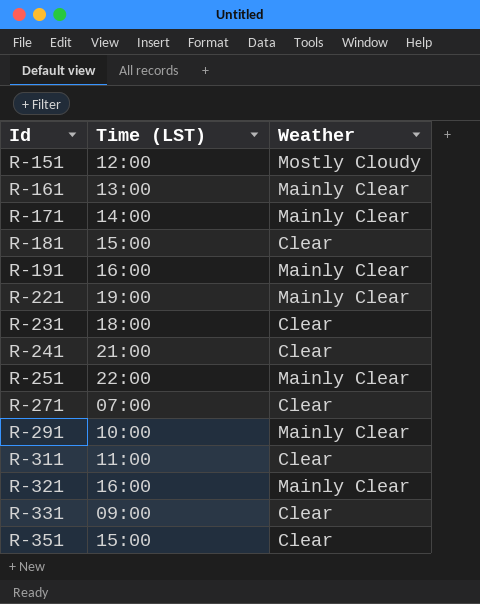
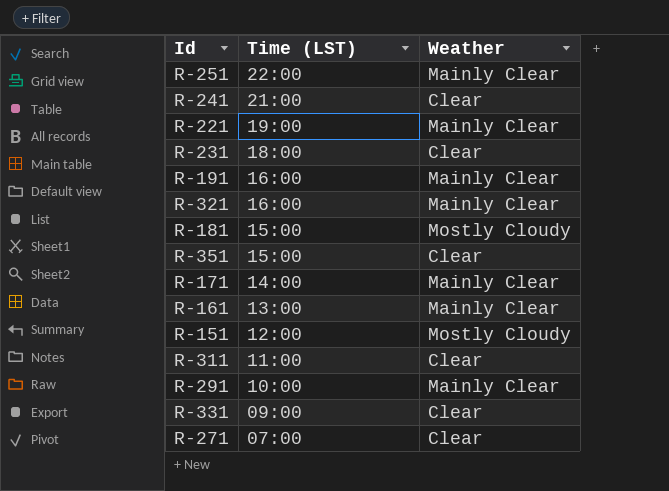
row order: Id ascending -> Time (LST) descending
R-181 | Weather: Clear -> Mostly Cloudy

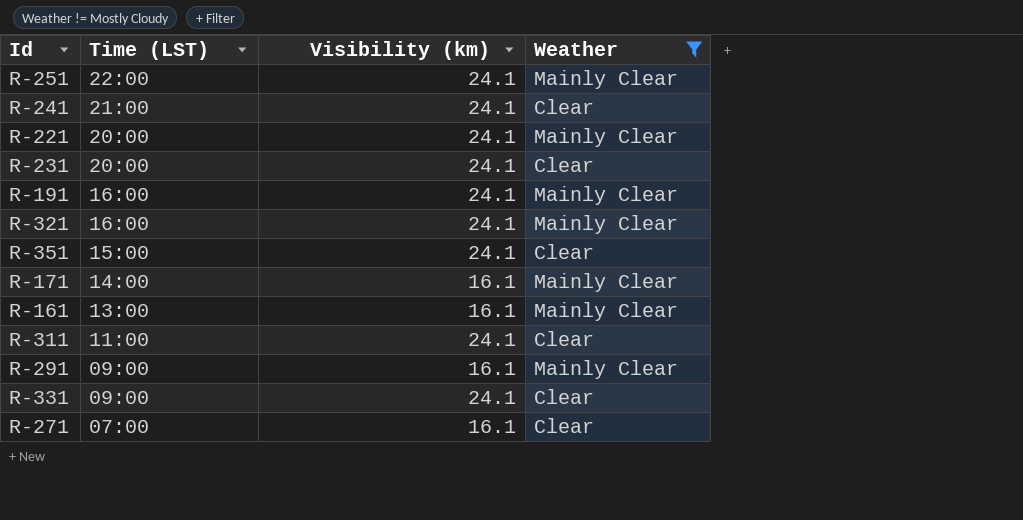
filter: none -> Weather != Mostly Cloudy
column Visibility (km) | position: none -> 3
R-221 | Time (LST): 19:00 -> 20:00
R-231 | Time (LST): 18:00 -> 20:00
R-291 | Time (LST): 10:00 -> 09:00

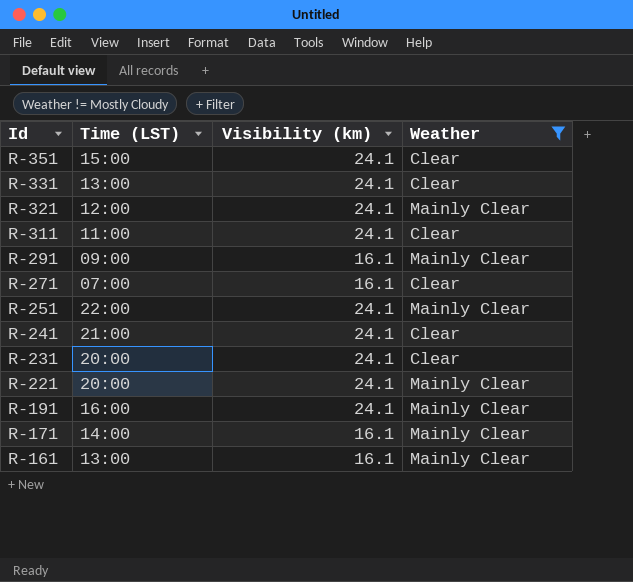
row order: Time (LST) descending -> Id descending
R-331 | Time (LST): 09:00 -> 13:00
R-321 | Time (LST): 16:00 -> 12:00

